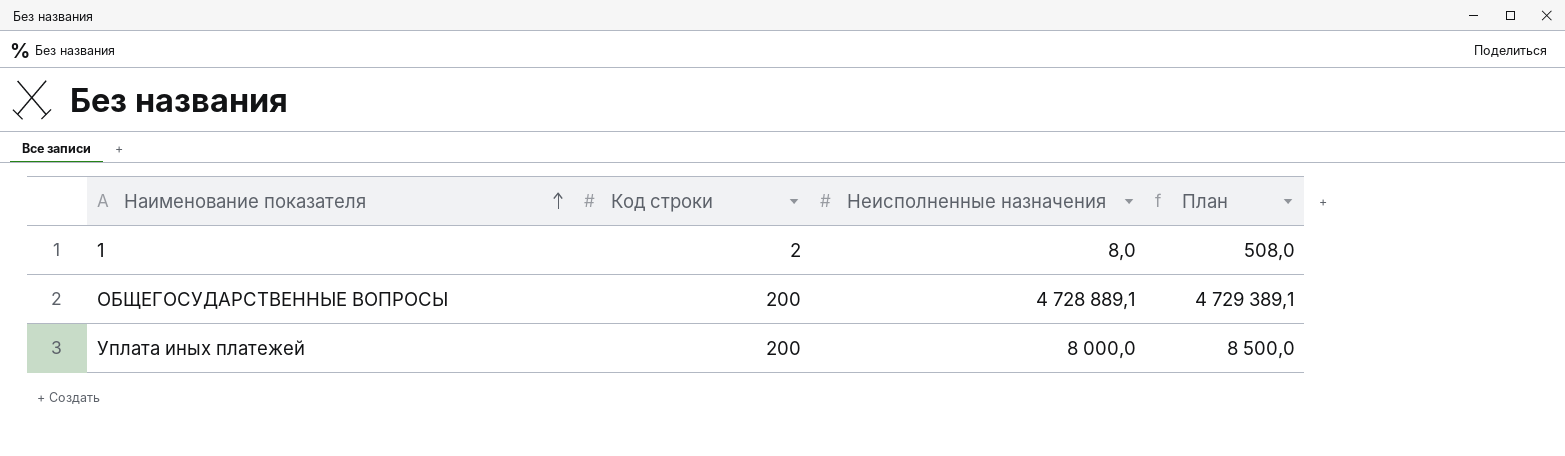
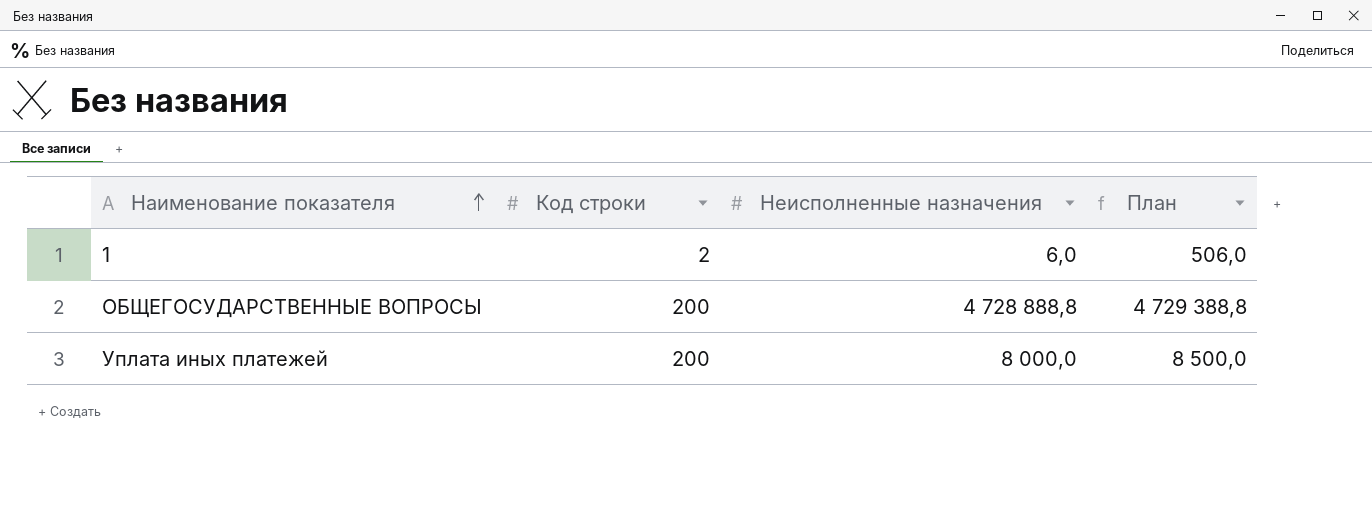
1 | Неисполненные назначения: 8,0 -> 6,0
1 | План: 508,0 -> 506,0
ОБЩЕГОСУДАРСТВЕННЫЕ ВОПРОСЫ | Неисполненные назначения: 4 728 889,1 -> 4 728 888,8
ОБЩЕГОСУДАРСТВЕННЫЕ ВОПРОСЫ | План: 4 729 389,1 -> 4 729 388,8

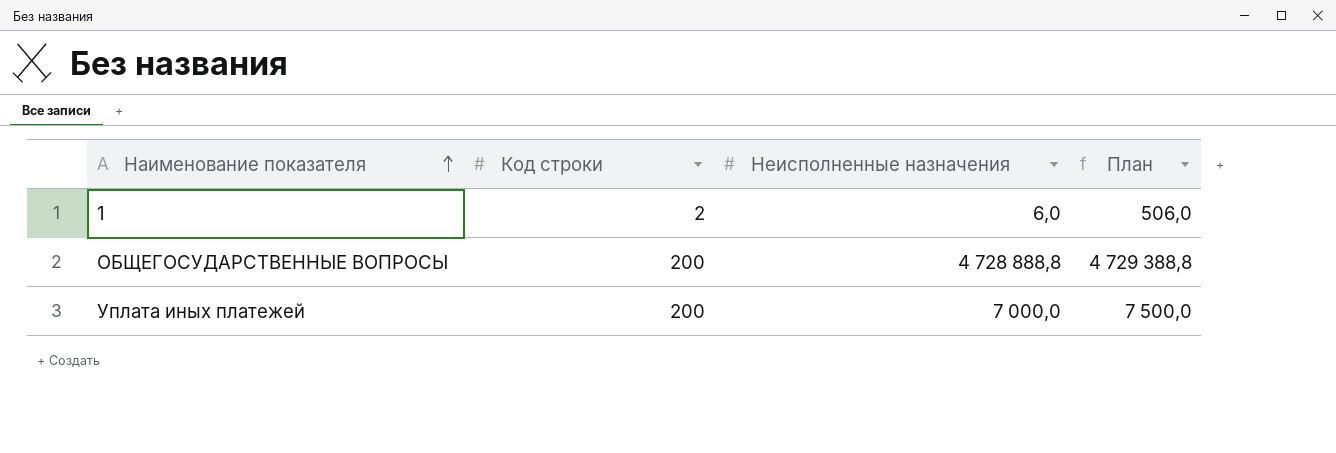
Уплата иных платежей | Неисполненные назначения: 8 000,0 -> 7 000,0
Уплата иных платежей | План: 8 500,0 -> 7 500,0

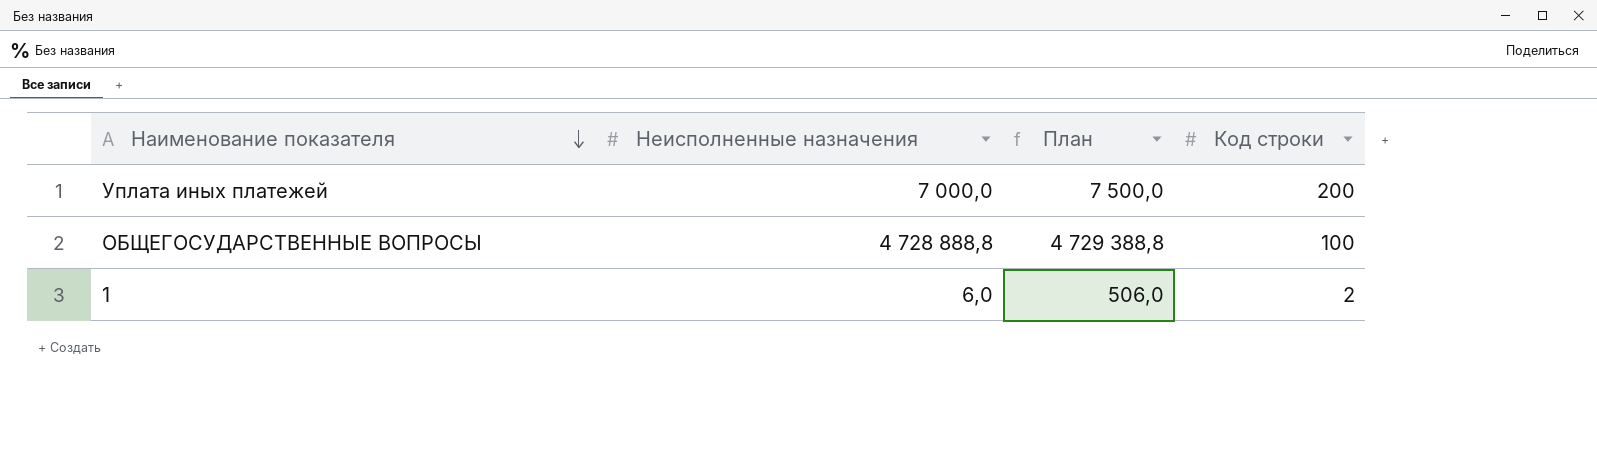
row order: Наименование показателя ascending -> Наименование показателя descending
column Код строки | position: 2 -> 4
ОБЩЕГОСУДАРСТВЕННЫЕ ВОПРОСЫ | Код строки: 200 -> 100

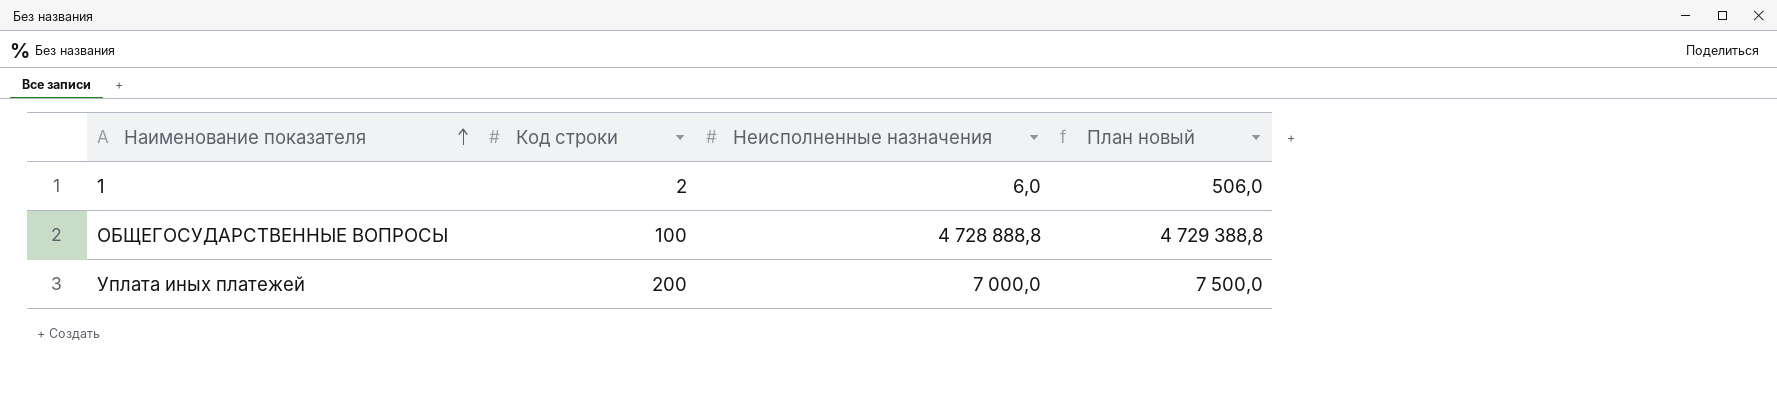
row order: Наименование показателя descending -> Наименование показателя ascending
column Код строки | position: 4 -> 2
column name: План -> План новый

